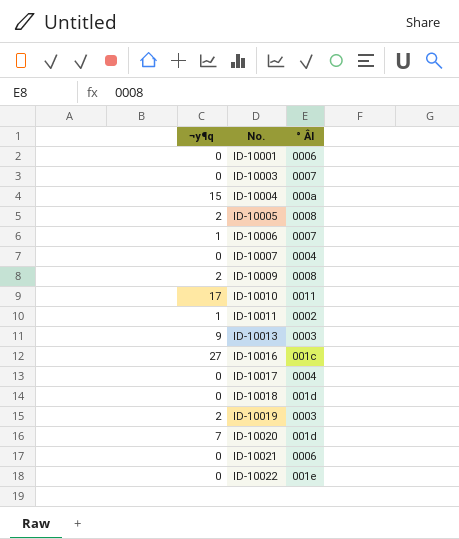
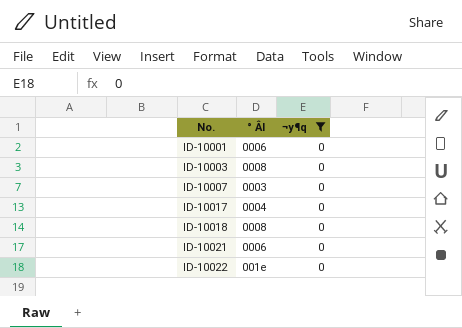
filter: none -> ¬y¶q = 0
column ¬y¶q | position: 1 -> 3
ID-10003 | ° ÂI: 0007 -> 0008
ID-10007 | ° ÂI: 0004 -> 0003
ID-10018 | ° ÂI: 001d -> 0008

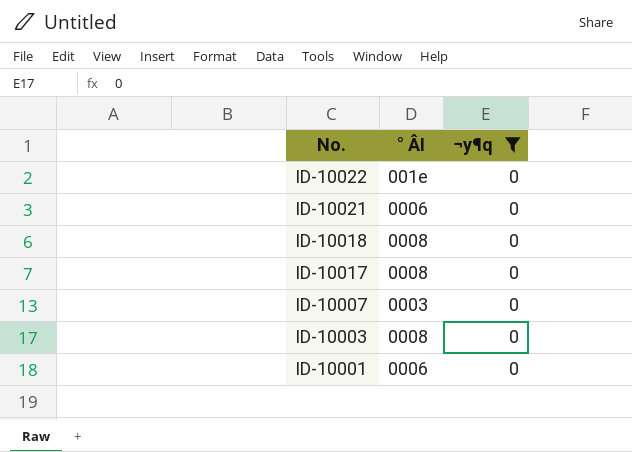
row order: No. ascending -> No. descending
ID-10017 | ° ÂI: 0004 -> 0008

